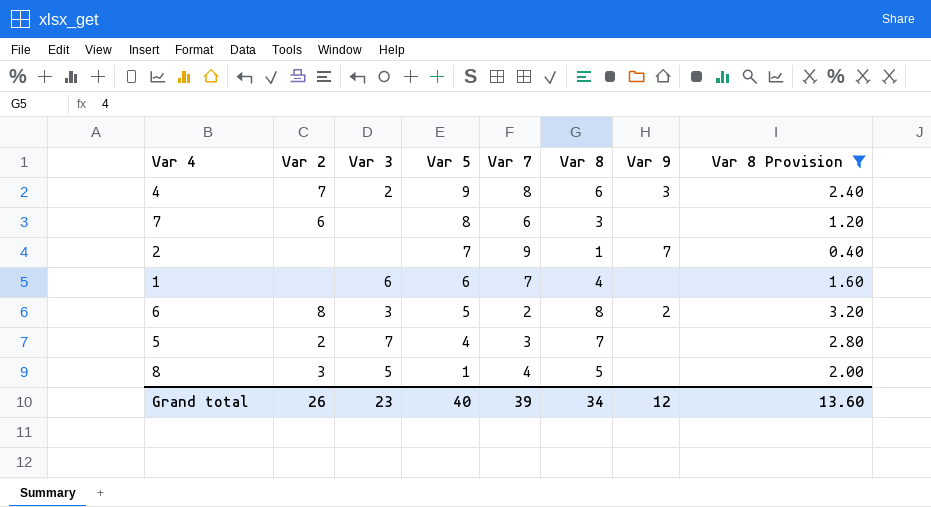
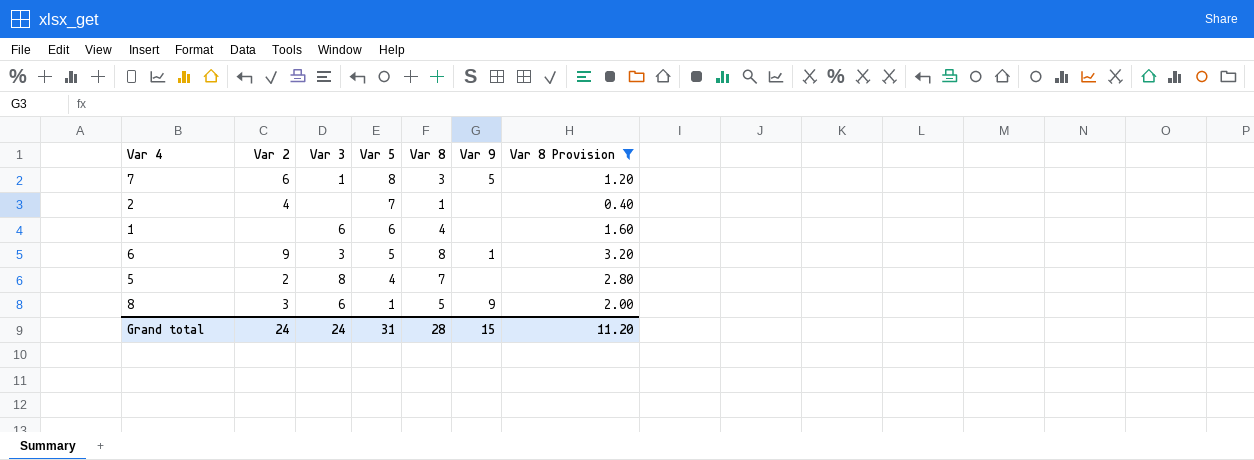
column Var 7 | position: 5 -> none
row 4: 7 | 2 | 9 | 8 | 6 | 3 | 2.40 -> none
7 | Var 3: none -> 1
7 | Var 9: none -> 5
2 | Var 2: none -> 4
2 | Var 9: 7 -> none
6 | Var 2: 8 -> 9
6 | Var 9: 2 -> 1
5 | Var 3: 7 -> 8
8 | Var 3: 5 -> 6
8 | Var 9: none -> 9
Grand total | Var 2: 26 -> 24
Grand total | Var 3: 23 -> 24
Grand total | Var 5: 40 -> 31
Grand total | Var 8: 34 -> 28
Grand total | Var 9: 12 -> 15
Grand total | Var 8 Provision: 13.60 -> 11.20

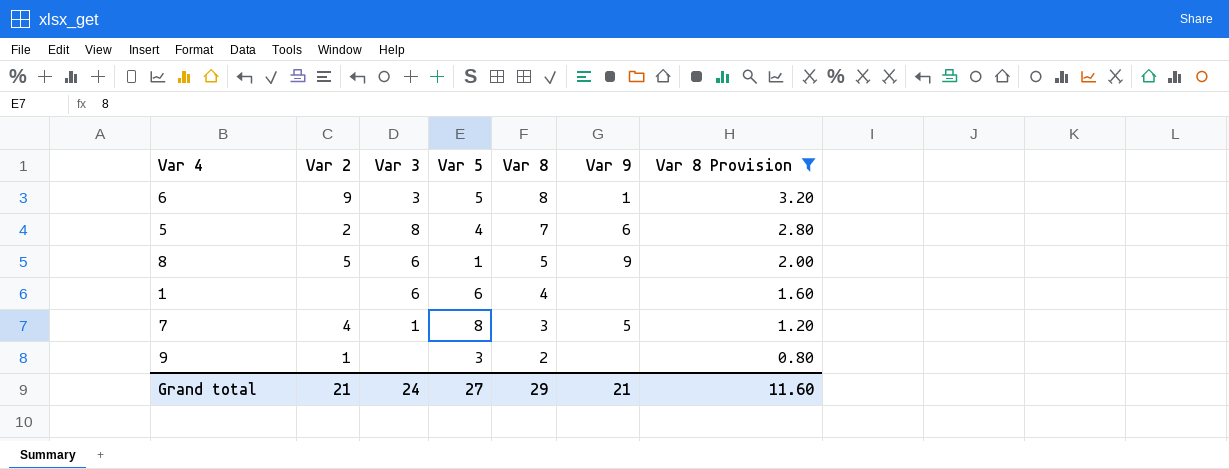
row order: Var 5 descending -> Var 8 descending
row 2: 4 | none | 7 | 1 | none | 0.40 -> none
5 | Var 9: none -> 6
8 | Var 2: 3 -> 5
7 | Var 2: 6 -> 4
row 9: none -> 1 | none | 3 | 2 | none | 0.80
Grand total | Var 2: 24 -> 21
Grand total | Var 5: 31 -> 27
Grand total | Var 8: 28 -> 29
Grand total | Var 9: 15 -> 21
Grand total | Var 8 Provision: 11.20 -> 11.60

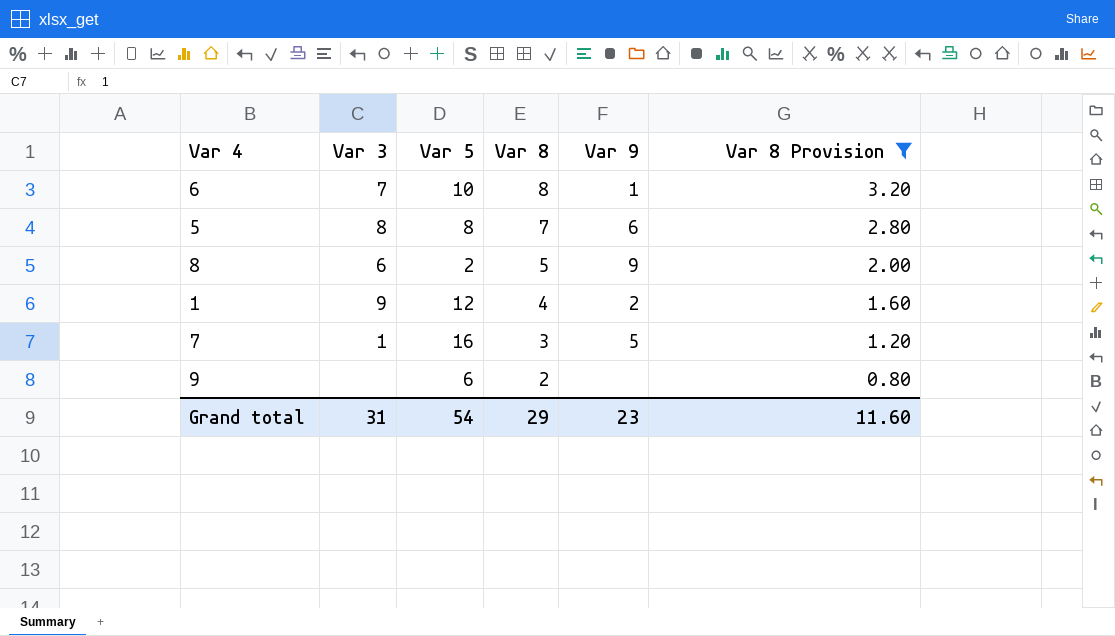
column Var 2 | position: 2 -> none
6 | Var 3: 3 -> 7
6 | Var 5: 5 -> 10
5 | Var 5: 4 -> 8
8 | Var 5: 1 -> 2
1 | Var 3: 6 -> 9
1 | Var 5: 6 -> 12
1 | Var 9: none -> 2
7 | Var 5: 8 -> 16
9 | Var 5: 3 -> 6
Grand total | Var 3: 24 -> 31
Grand total | Var 5: 27 -> 54
Grand total | Var 9: 21 -> 23

